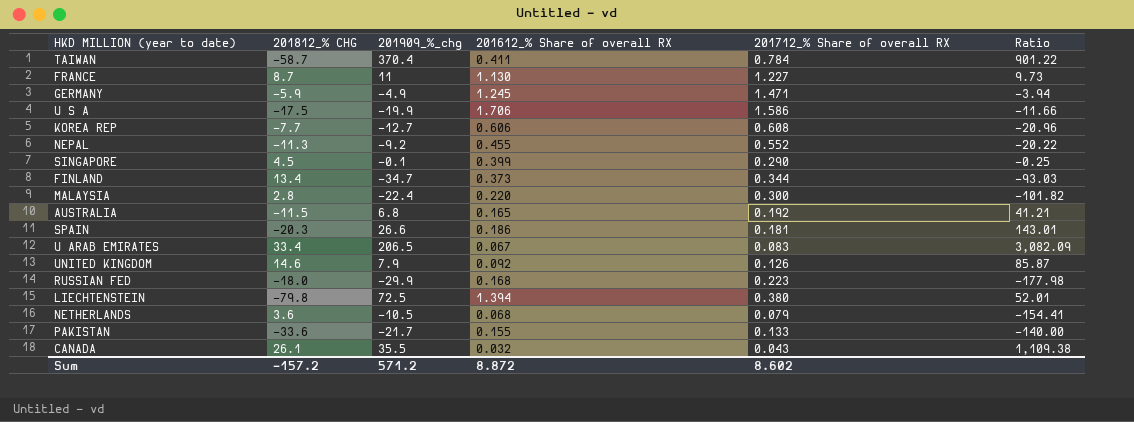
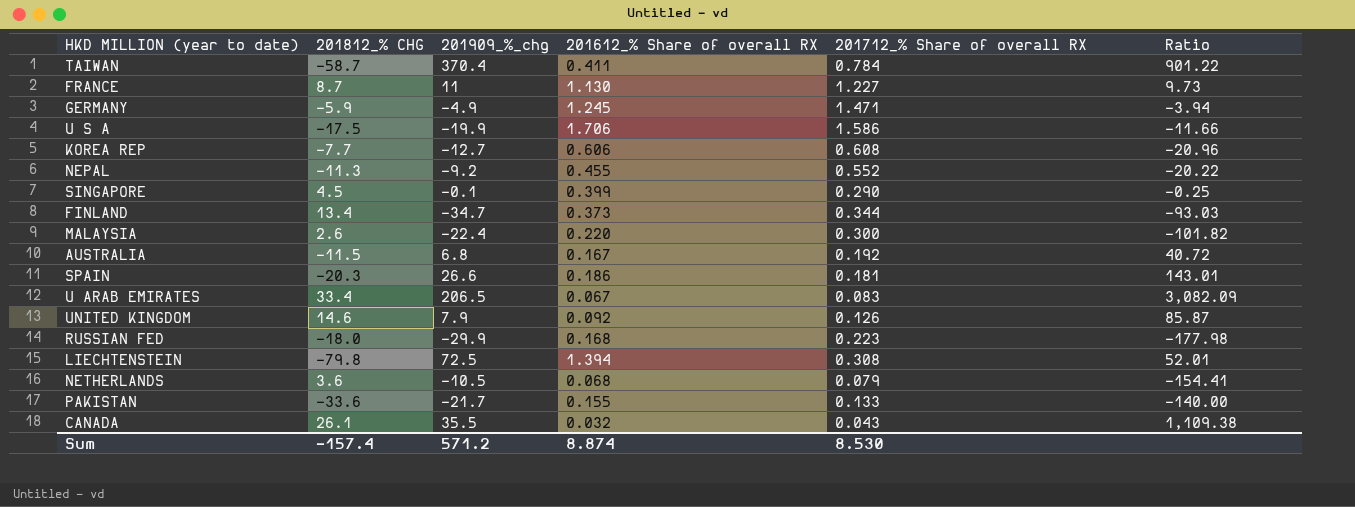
MALAYSIA | 201812_% CHG: 2.8 -> 2.6
AUSTRALIA | 201612_% Share of overall RX: 0.165 -> 0.167
AUSTRALIA | Ratio: 41.21 -> 40.72
LIECHTENSTEIN | 201712_% Share of overall RX: 0.380 -> 0.308
Sum | 201812_% CHG: -157.2 -> -157.4
Sum | 201612_% Share of overall RX: 8.872 -> 8.874
Sum | 201712_% Share of overall RX: 8.602 -> 8.530

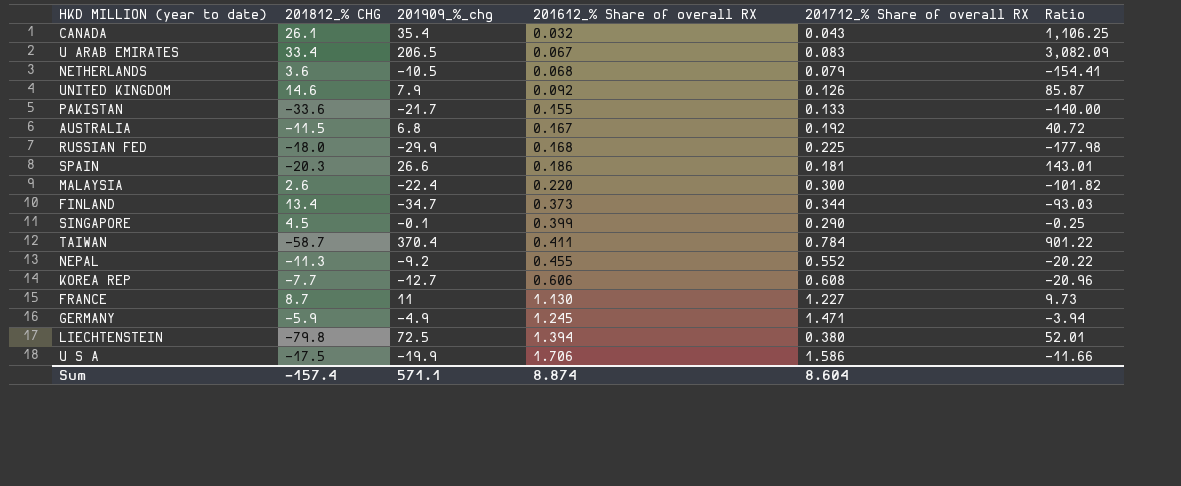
row order: none -> 201612_% Share of overall RX ascending
CANADA | 201909_%_chg: 35.5 -> 35.4
CANADA | Ratio: 1,109.38 -> 1,106.25
RUSSIAN FED | 201712_% Share of overall RX: 0.223 -> 0.225
LIECHTENSTEIN | 201712_% Share of overall RX: 0.308 -> 0.380
Sum | 201909_%_chg: 571.2 -> 571.1
Sum | 201712_% Share of overall RX: 8.530 -> 8.604

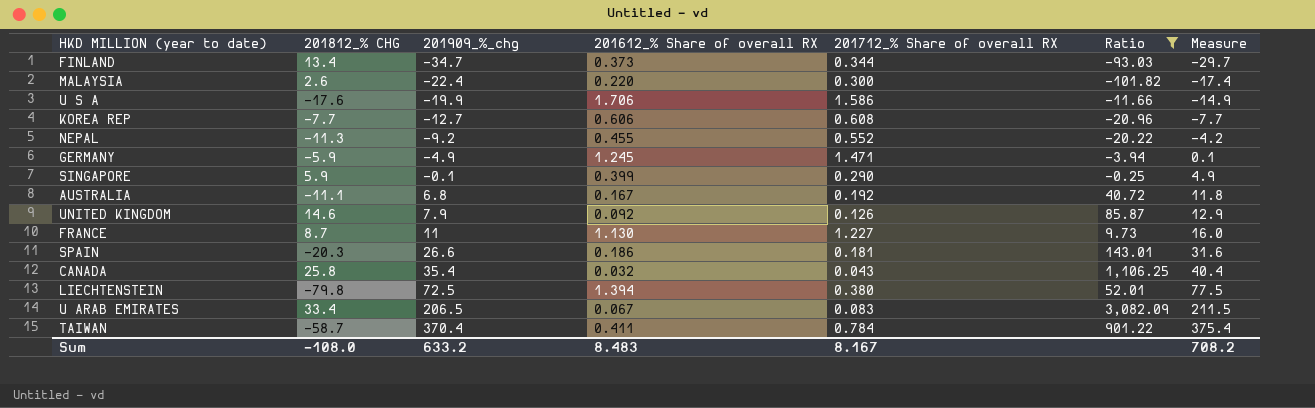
filter: none -> Ratio >= -101.82
row order: 201612_% Share of overall RX ascending -> 201909_%_chg ascending
column Measure | formula: none -> [201909_%_chg] + 5
U S A | 201812_% CHG: -17.5 -> -17.6
SINGAPORE | 201812_% CHG: 4.5 -> 5.9
AUSTRALIA | 201812_% CHG: -11.5 -> -11.1
CANADA | 201812_% CHG: 26.1 -> 25.8
Sum | 201812_% CHG: -157.4 -> -108.0
Sum | 201909_%_chg: 571.1 -> 633.2
Sum | 201612_% Share of overall RX: 8.874 -> 8.483
Sum | 201712_% Share of overall RX: 8.604 -> 8.167

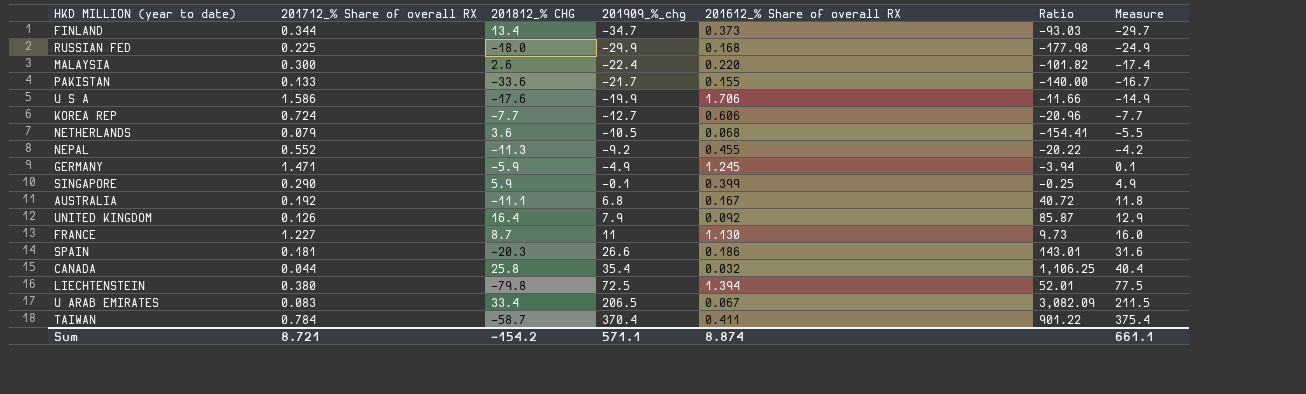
filter: Ratio >= -101.82 -> none
column 201712_% Share of overall RX | position: 5 -> 2
KOREA REP | 201712_% Share of overall RX: 0.608 -> 0.724
UNITED KINGDOM | 201812_% CHG: 14.6 -> 16.4
CANADA | 201712_% Share of overall RX: 0.043 -> 0.044
Sum | 201712_% Share of overall RX: 8.167 -> 8.721
Sum | 201812_% CHG: -108.0 -> -154.2
Sum | 201909_%_chg: 633.2 -> 571.1
Sum | 201612_% Share of overall RX: 8.483 -> 8.874
Sum | Measure: 708.2 -> 661.1

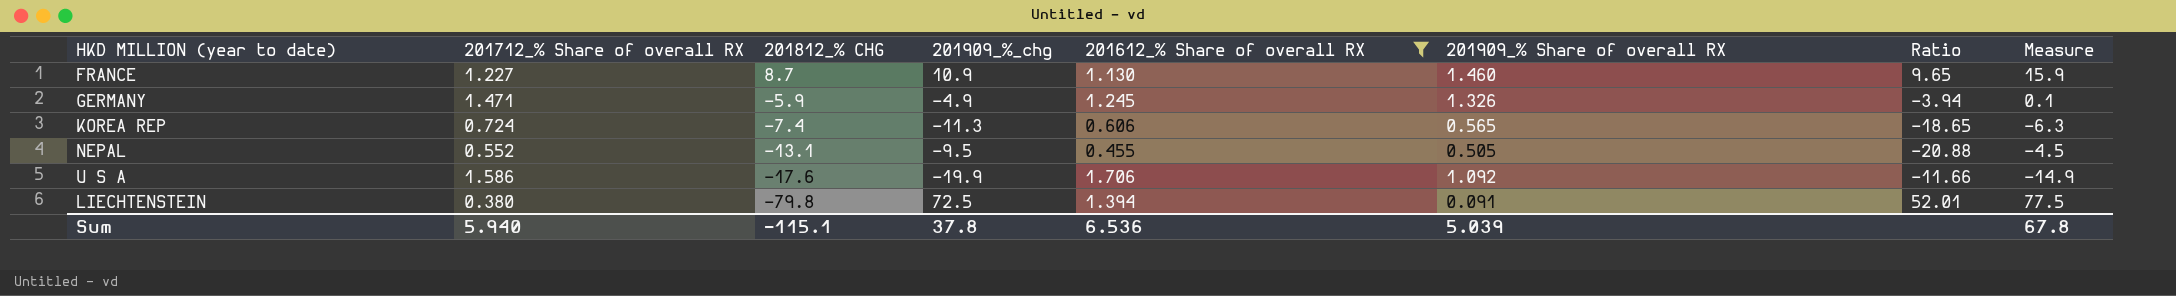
filter: none -> 201612_% Share of overall RX >= 0.455
row order: 201909_%_chg ascending -> 201812_% CHG descending
column 201909_% Share of overall RX | position: none -> 6
FRANCE | 201909_%_chg: 11 -> 10.9
FRANCE | Ratio: 9.73 -> 9.65
FRANCE | Measure: 16.0 -> 15.9
KOREA REP | 201812_% CHG: -7.7 -> -7.4
KOREA REP | 201909_%_chg: -12.7 -> -11.3
KOREA REP | Ratio: -20.96 -> -18.65
KOREA REP | Measure: -7.7 -> -6.3
NEPAL | 201812_% CHG: -11.3 -> -13.1
NEPAL | 201909_%_chg: -9.2 -> -9.5
NEPAL | Ratio: -20.22 -> -20.88
NEPAL | Measure: -4.2 -> -4.5
Sum | 201712_% Share of overall RX: 8.721 -> 5.940
Sum | 201812_% CHG: -154.2 -> -115.1
Sum | 201909_%_chg: 571.1 -> 37.8
Sum | 201612_% Share of overall RX: 8.874 -> 6.536
Sum | Measure: 661.1 -> 67.8

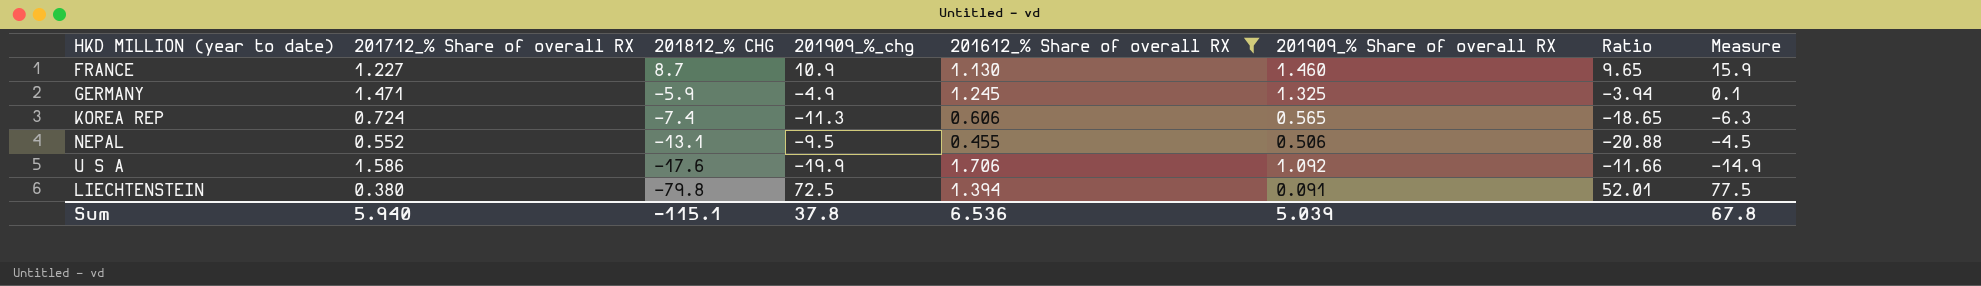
GERMANY | 201909_% Share of overall RX: 1.326 -> 1.325
NEPAL | 201909_% Share of overall RX: 0.505 -> 0.506

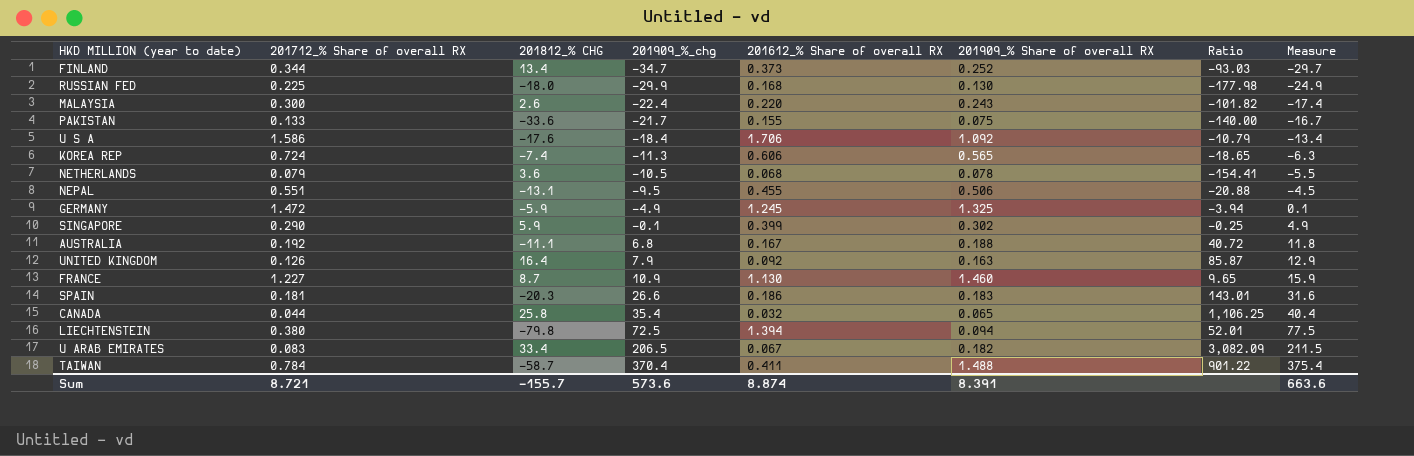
filter: 201612_% Share of overall RX >= 0.455 -> none
row order: 201812_% CHG descending -> 201909_%_chg ascending
U S A | 201909_%_chg: -19.9 -> -18.4
U S A | Ratio: -11.66 -> -10.79
U S A | Measure: -14.9 -> -13.4
NEPAL | 201712_% Share of overall RX: 0.552 -> 0.551
GERMANY | 201712_% Share of overall RX: 1.471 -> 1.472
LIECHTENSTEIN | 201909_% Share of overall RX: 0.091 -> 0.094
Sum | 201712_% Share of overall RX: 5.940 -> 8.721
Sum | 201812_% CHG: -115.1 -> -155.7
Sum | 201909_%_chg: 37.8 -> 573.6
Sum | 201612_% Share of overall RX: 6.536 -> 8.874
Sum | 201909_% Share of overall RX: 5.039 -> 8.391
Sum | Measure: 67.8 -> 663.6

